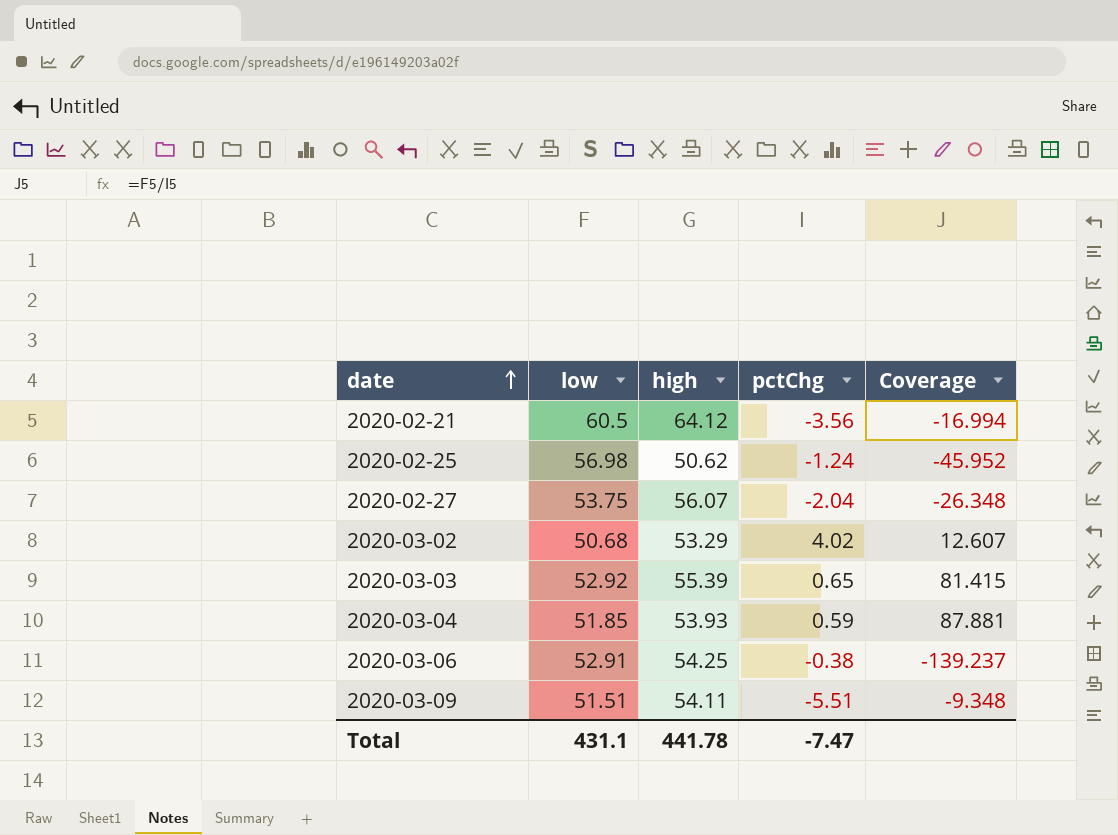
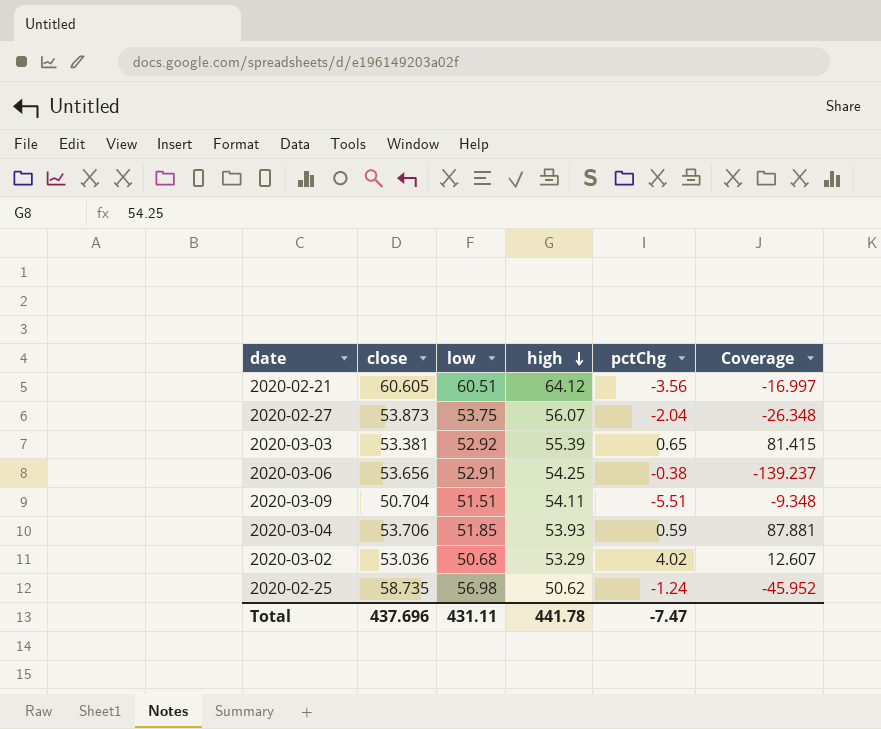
row order: date ascending -> high descending
column close | position: none -> 2
2020-02-21 | low: 60.5 -> 60.51
2020-02-21 | Coverage: -16.994 -> -16.997
Total | low: 431.1 -> 431.11

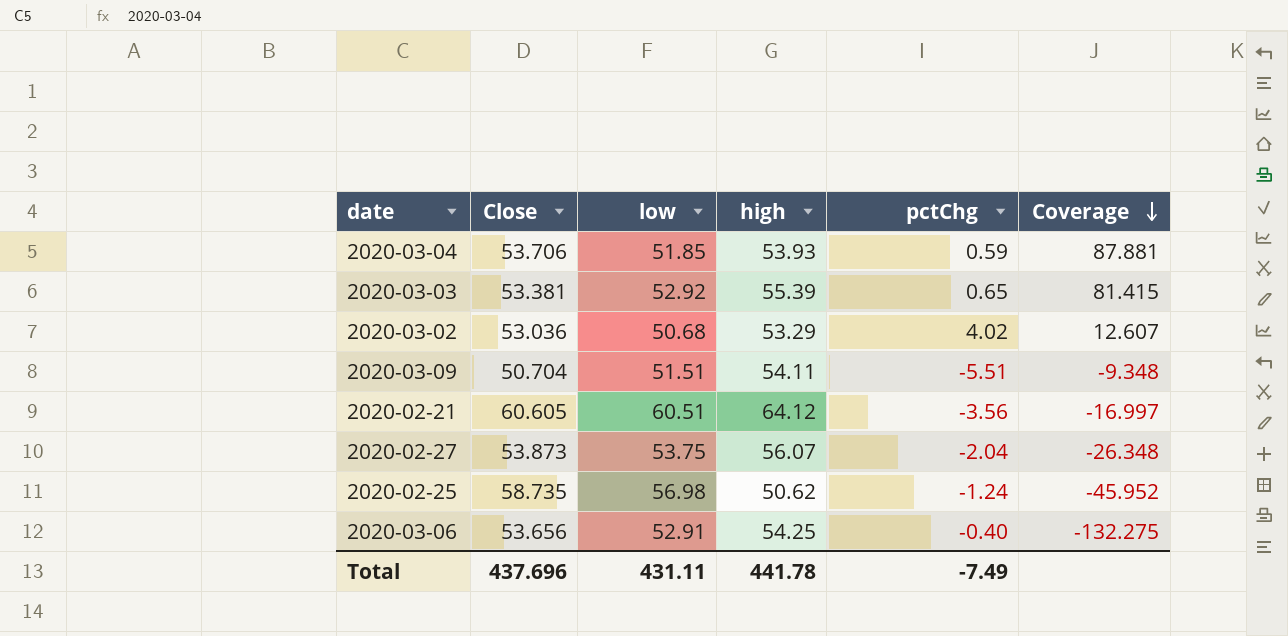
row order: high descending -> Coverage descending
column name: close -> Close
2020-03-06 | pctChg: -0.38 -> -0.40
2020-03-06 | Coverage: -139.237 -> -132.275
Total | pctChg: -7.47 -> -7.49

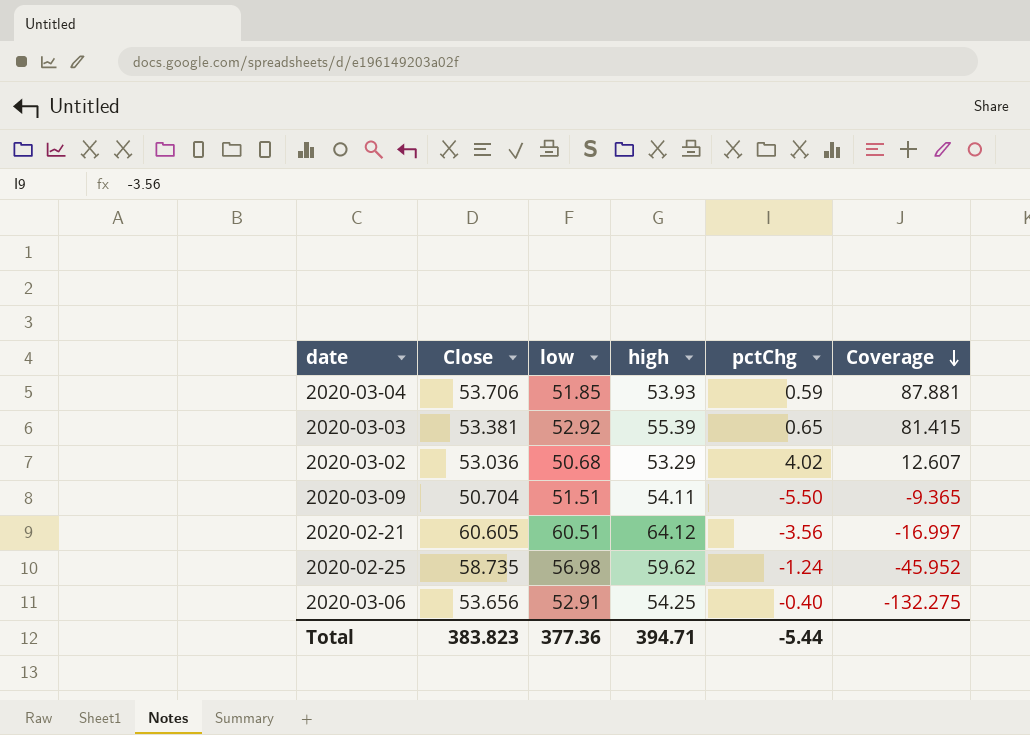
row 2020-02-27: 53.873 | 53.75 | 56.07 | -2.04 | -26.348 -> none
2020-03-09 | pctChg: -5.51 -> -5.50
2020-03-09 | Coverage: -9.348 -> -9.365
2020-02-25 | high: 50.62 -> 59.62
Total | Close: 437.696 -> 383.823
Total | low: 431.11 -> 377.36
Total | high: 441.78 -> 394.71
Total | pctChg: -7.49 -> -5.44

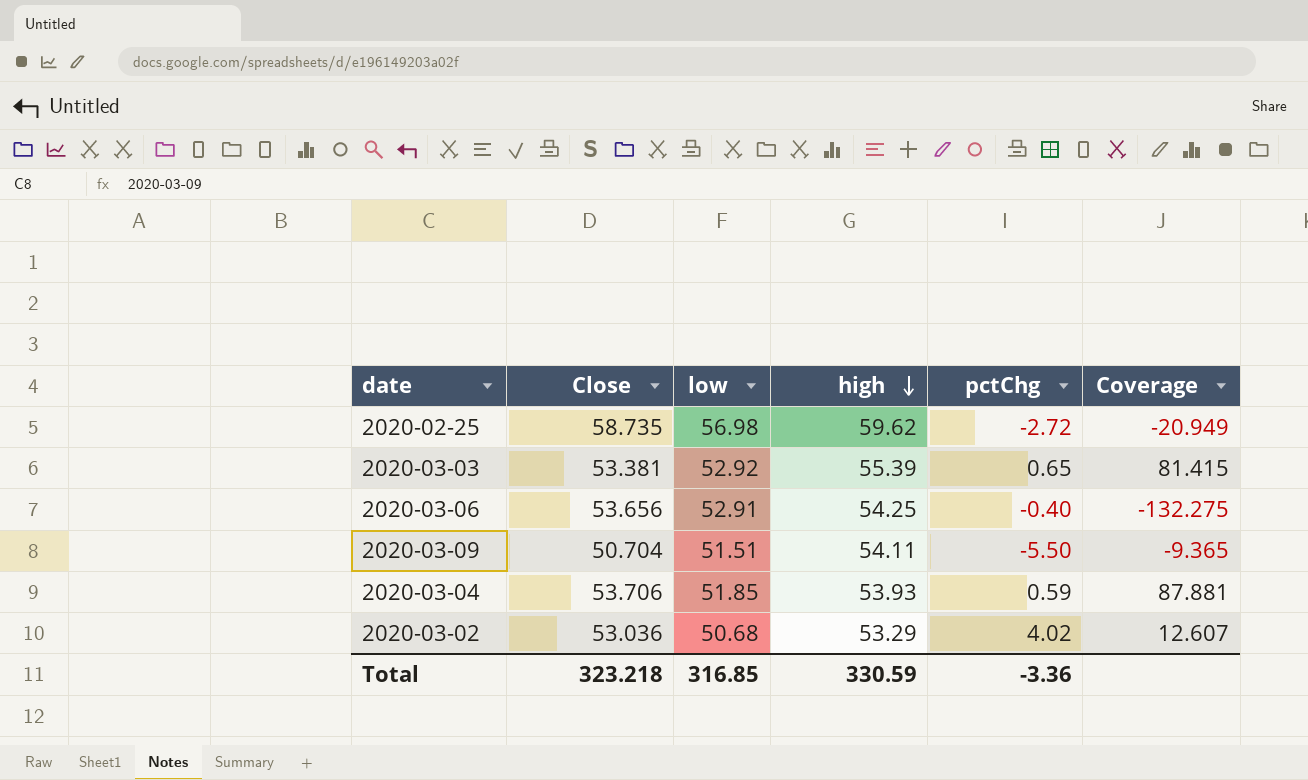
row order: Coverage descending -> high descending
row 2020-02-21: 60.605 | 60.51 | 64.12 | -3.56 | -16.997 -> none
2020-02-25 | pctChg: -1.24 -> -2.72
2020-02-25 | Coverage: -45.952 -> -20.949
Total | Close: 383.823 -> 323.218
Total | low: 377.36 -> 316.85
Total | high: 394.71 -> 330.59
Total | pctChg: -5.44 -> -3.36

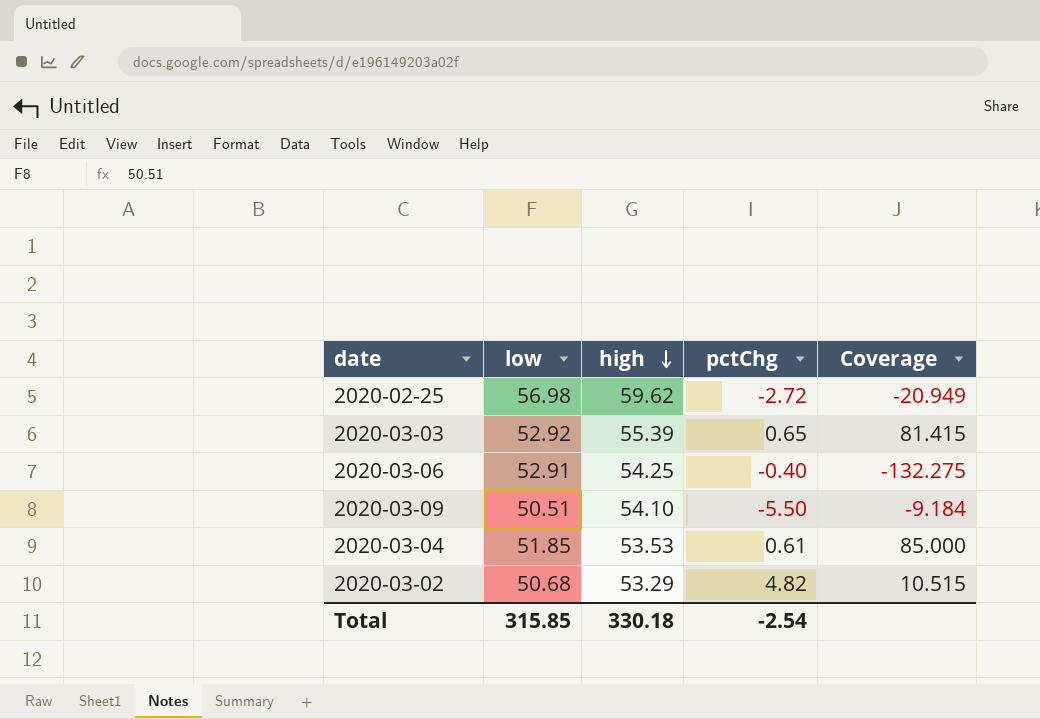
column Close | position: 2 -> none
2020-03-09 | low: 51.51 -> 50.51
2020-03-09 | high: 54.11 -> 54.10
2020-03-09 | Coverage: -9.365 -> -9.184
2020-03-04 | high: 53.93 -> 53.53
2020-03-04 | pctChg: 0.59 -> 0.61
2020-03-04 | Coverage: 87.881 -> 85.000
2020-03-02 | pctChg: 4.02 -> 4.82
2020-03-02 | Coverage: 12.607 -> 10.515
Total | low: 316.85 -> 315.85
Total | high: 330.59 -> 330.18
Total | pctChg: -3.36 -> -2.54

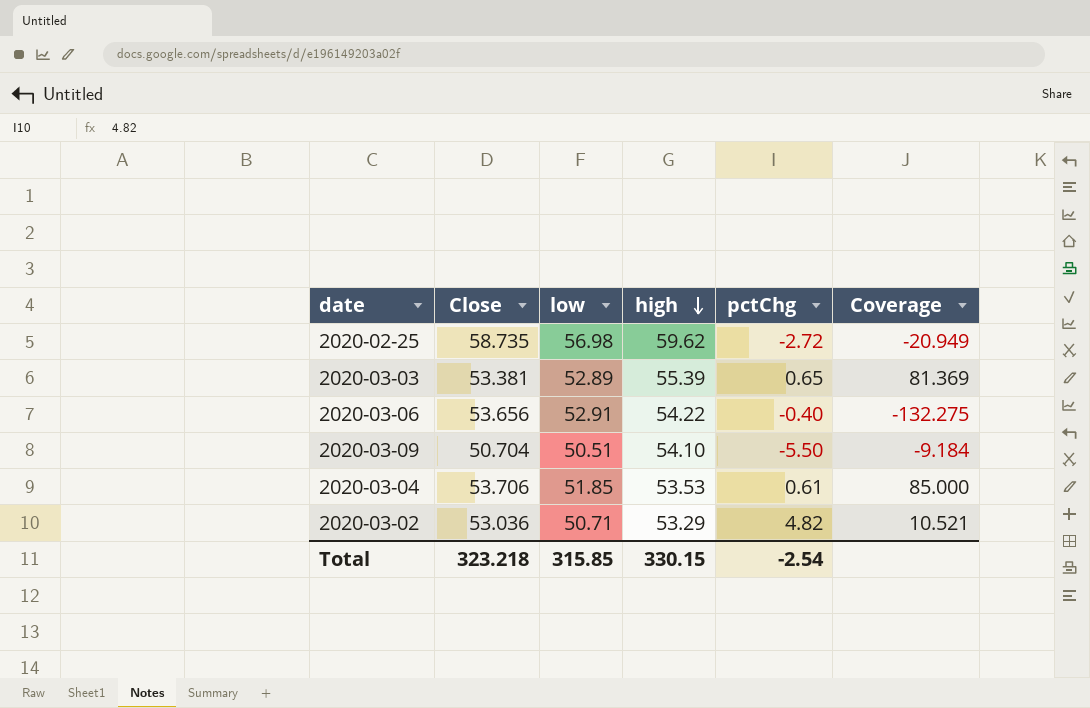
column Close | position: none -> 2
2020-03-03 | low: 52.92 -> 52.89
2020-03-03 | Coverage: 81.415 -> 81.369
2020-03-06 | high: 54.25 -> 54.22
2020-03-02 | low: 50.68 -> 50.71
2020-03-02 | Coverage: 10.515 -> 10.521
Total | high: 330.18 -> 330.15

